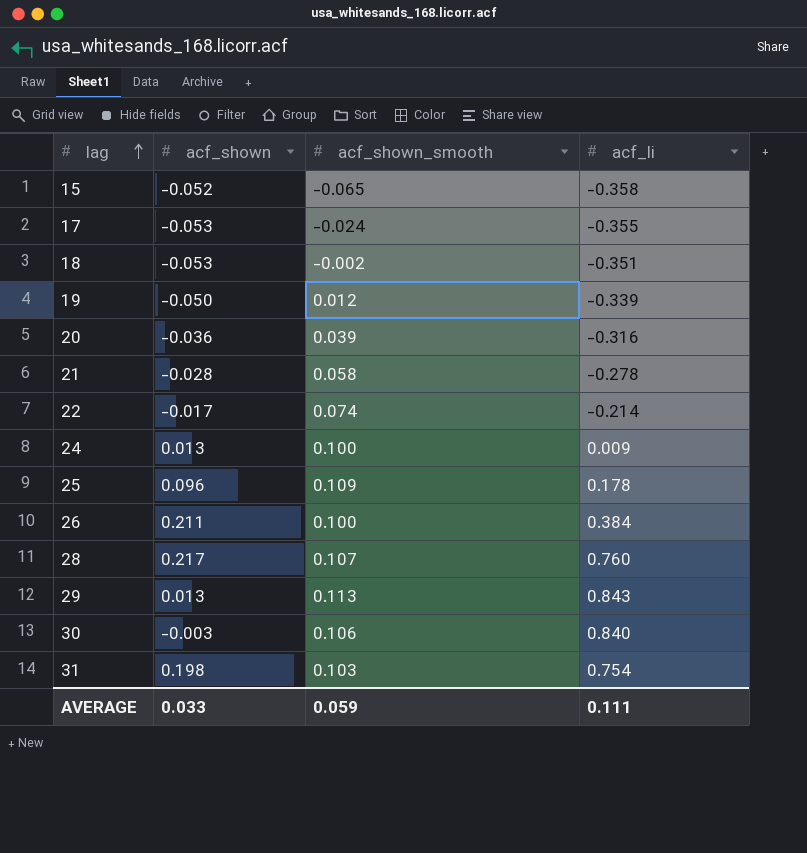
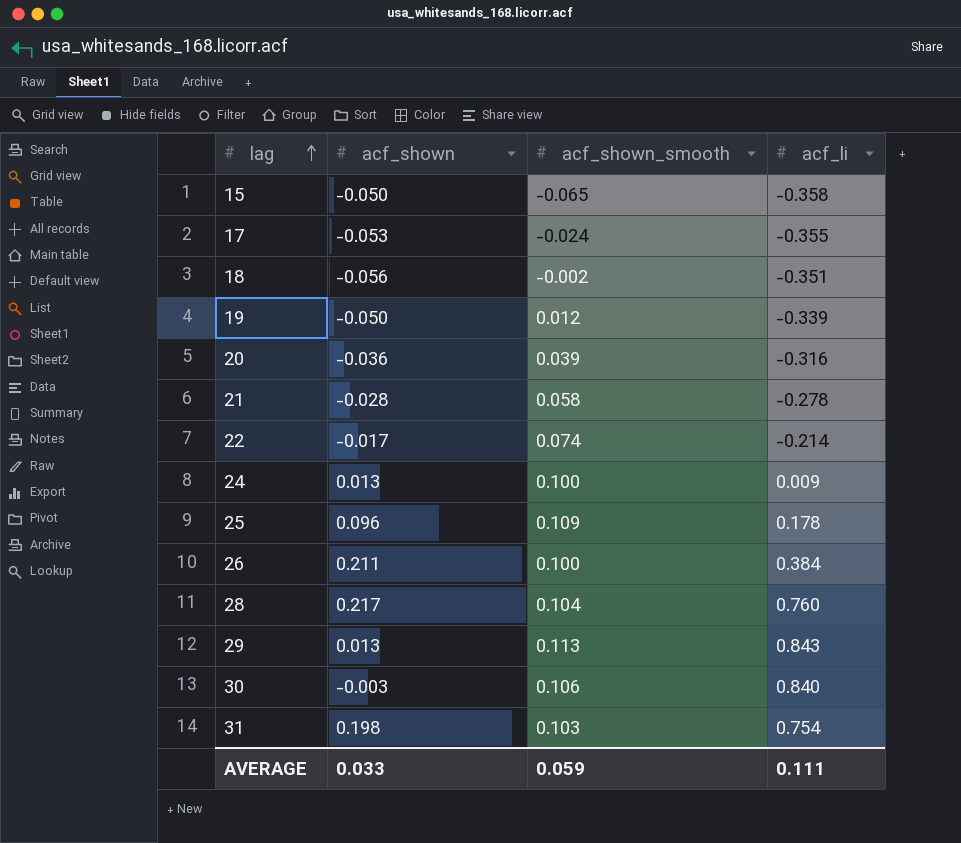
15 | acf_shown: -0.052 -> -0.050
18 | acf_shown: -0.053 -> -0.056
28 | acf_shown_smooth: 0.107 -> 0.104

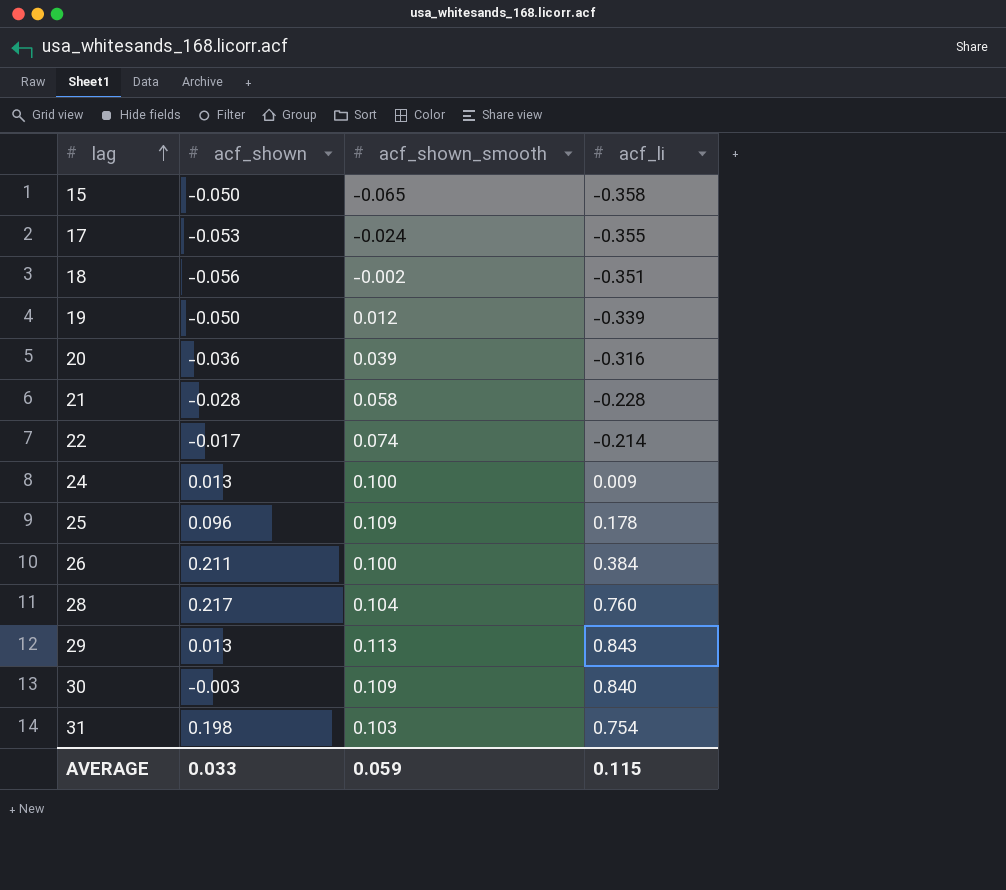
21 | acf_li: -0.278 -> -0.228
30 | acf_shown_smooth: 0.106 -> 0.109
AVERAGE | acf_li: 0.111 -> 0.115

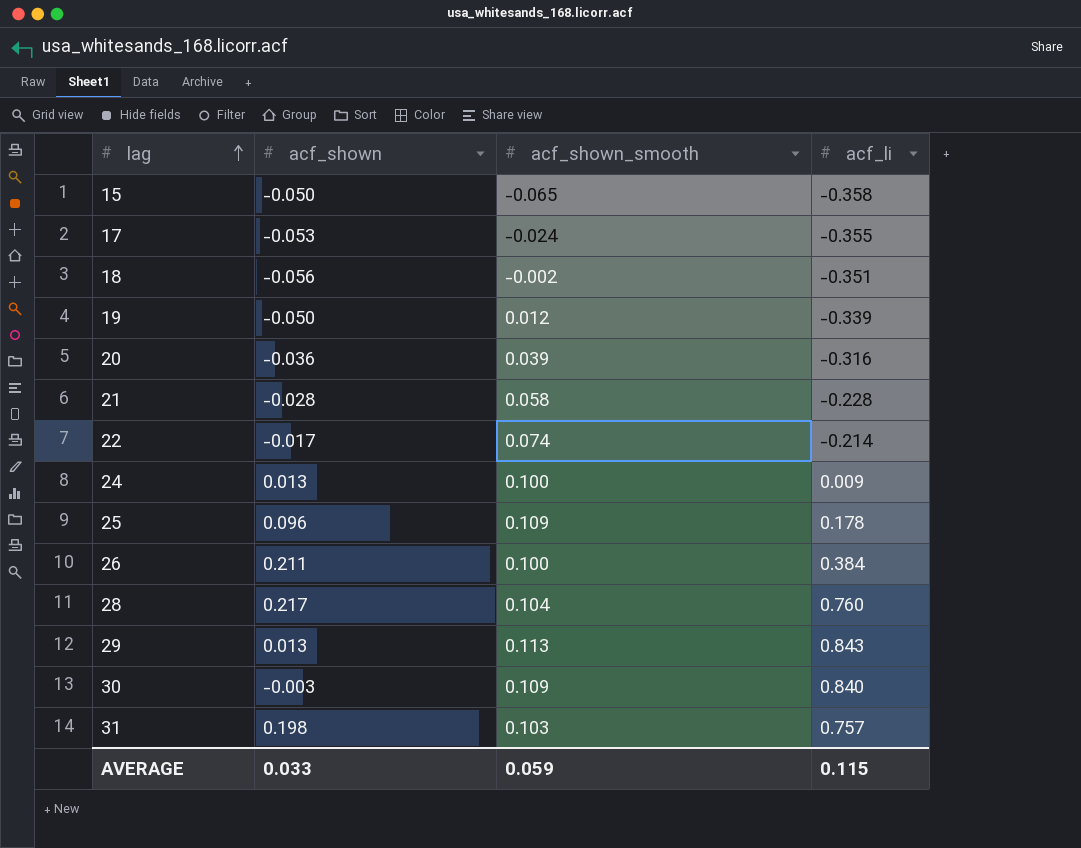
31 | acf_li: 0.754 -> 0.757

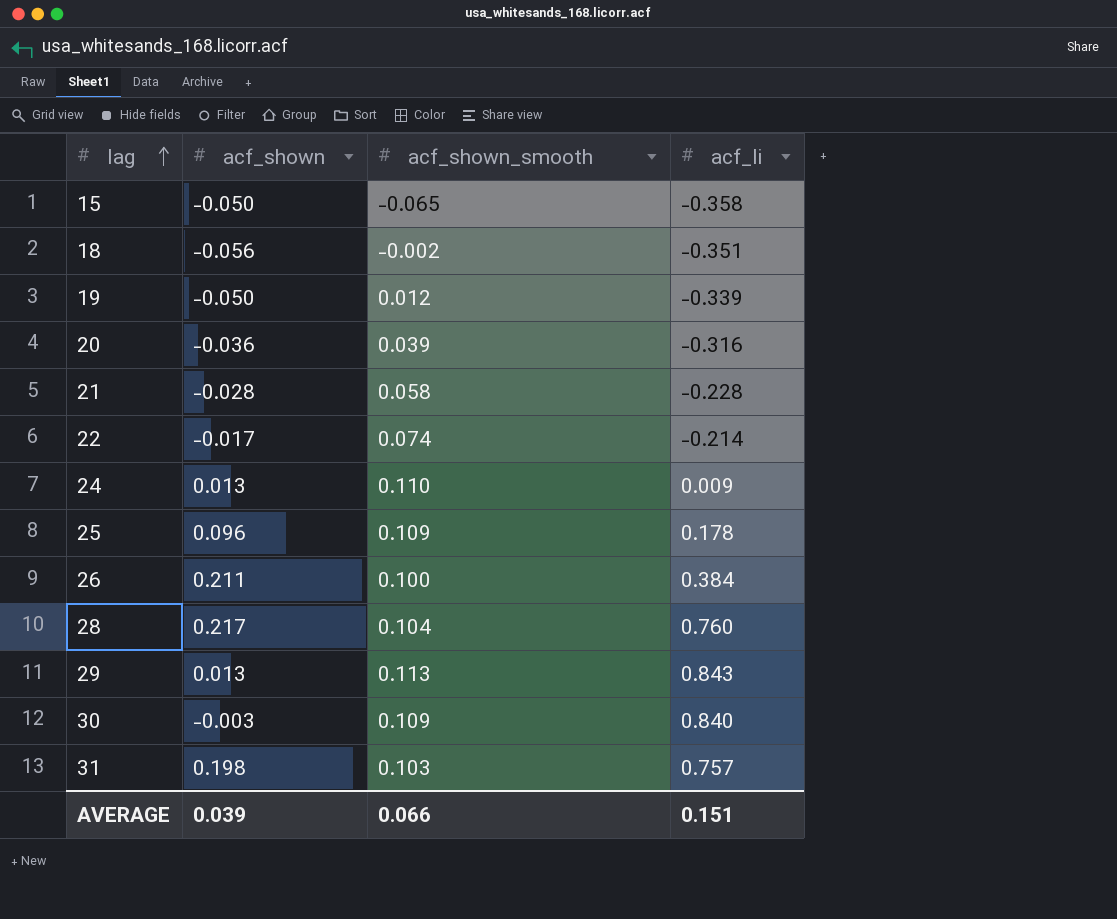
row 17: -0.053 | -0.024 | -0.355 -> none
24 | acf_shown_smooth: 0.100 -> 0.110
AVERAGE | acf_shown: 0.033 -> 0.039
AVERAGE | acf_shown_smooth: 0.059 -> 0.066
AVERAGE | acf_li: 0.115 -> 0.151

